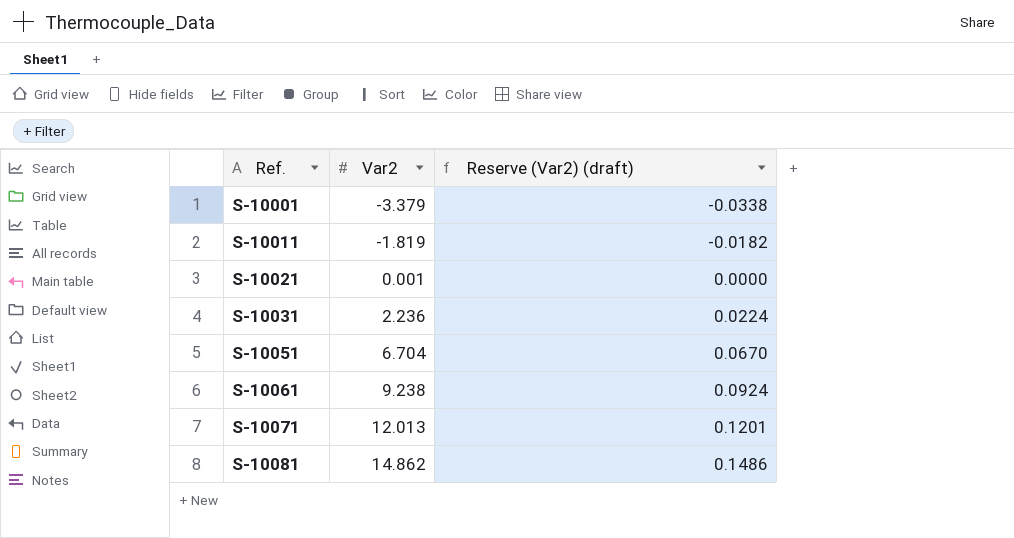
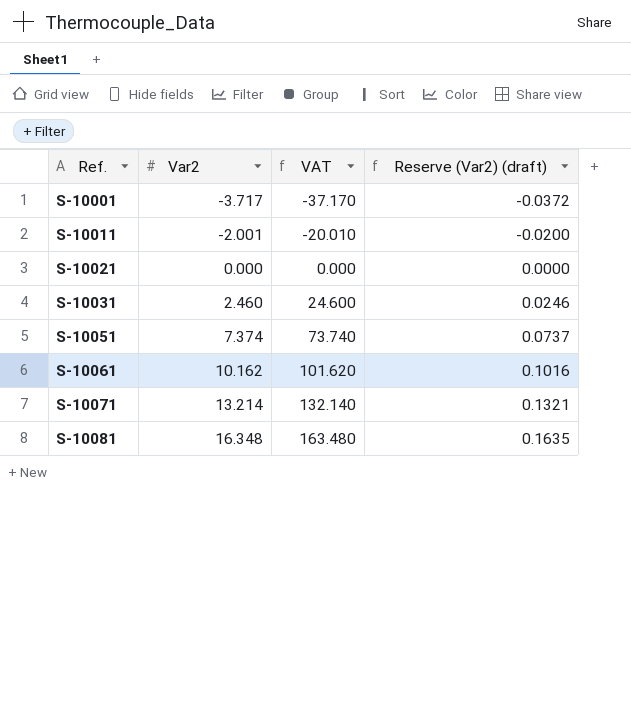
column VAT | formula: none -> [Var2] * 10
S-10001 | Var2: -3.379 -> -3.717
S-10001 | Reserve (Var2) (draft): -0.0338 -> -0.0372
S-10011 | Var2: -1.819 -> -2.001
S-10011 | Reserve (Var2) (draft): -0.0182 -> -0.0200
S-10021 | Var2: 0.001 -> 0.000
S-10031 | Var2: 2.236 -> 2.460
S-10031 | Reserve (Var2) (draft): 0.0224 -> 0.0246
S-10051 | Var2: 6.704 -> 7.374
S-10051 | Reserve (Var2) (draft): 0.0670 -> 0.0737
S-10061 | Var2: 9.238 -> 10.162
S-10061 | Reserve (Var2) (draft): 0.0924 -> 0.1016
S-10071 | Var2: 12.013 -> 13.214
S-10071 | Reserve (Var2) (draft): 0.1201 -> 0.1321
S-10081 | Var2: 14.862 -> 16.348
S-10081 | Reserve (Var2) (draft): 0.1486 -> 0.1635

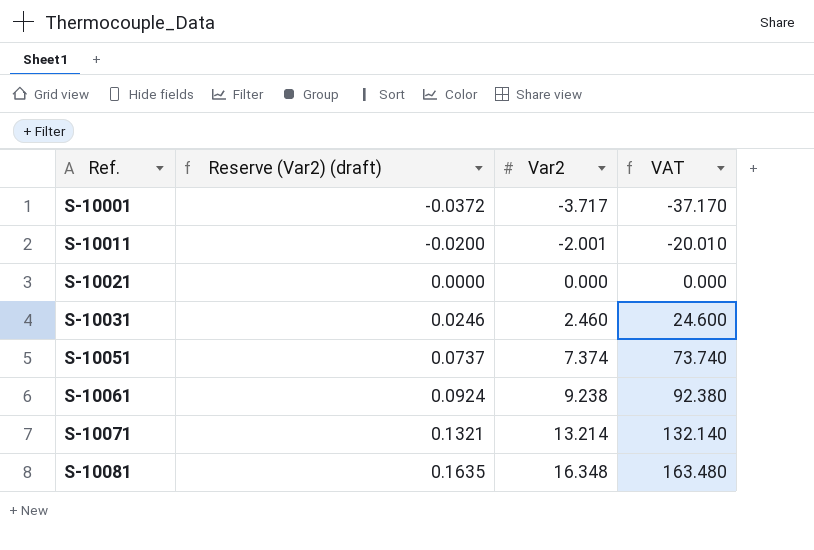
column Reserve (Var2) (draft) | position: 4 -> 2
S-10061 | Reserve (Var2) (draft): 0.1016 -> 0.0924
S-10061 | Var2: 10.162 -> 9.238
S-10061 | VAT: 101.620 -> 92.380

